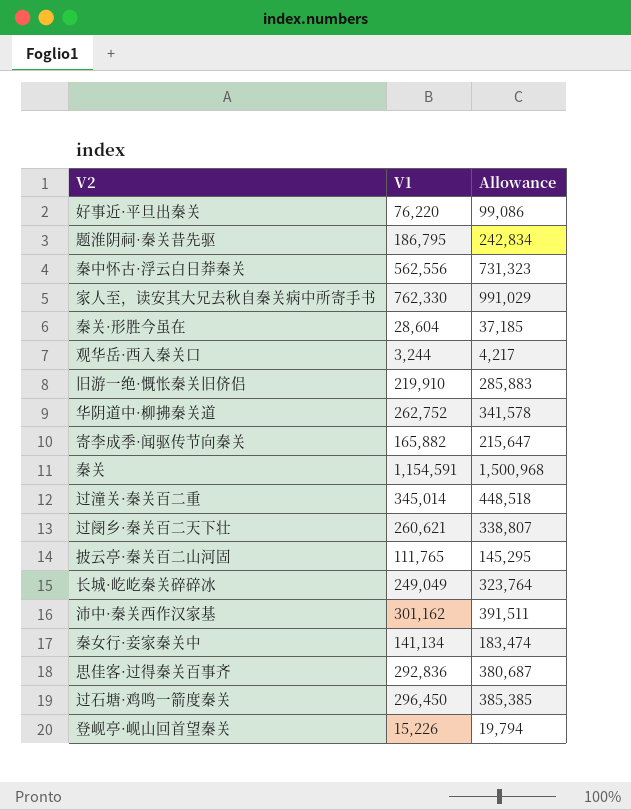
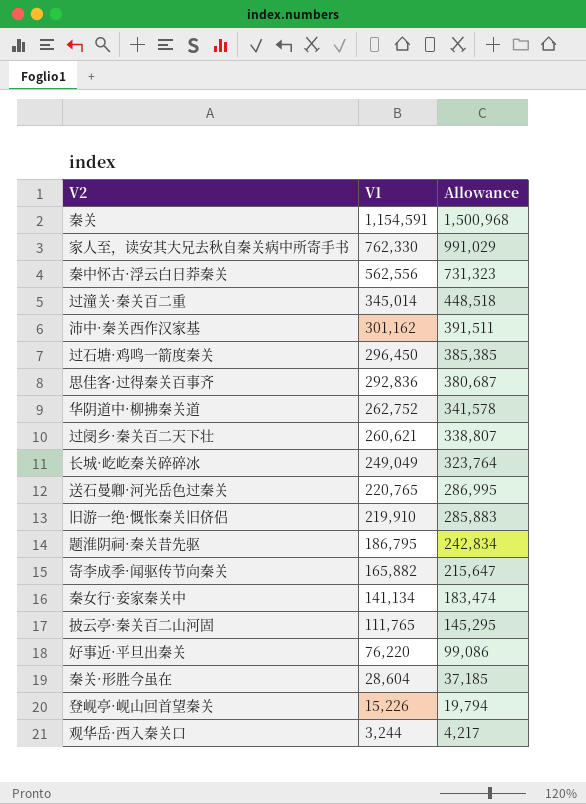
row order: none -> V1 descending
row 送石曼卿·河光岳色过秦关: none -> 220,765 | 286,995

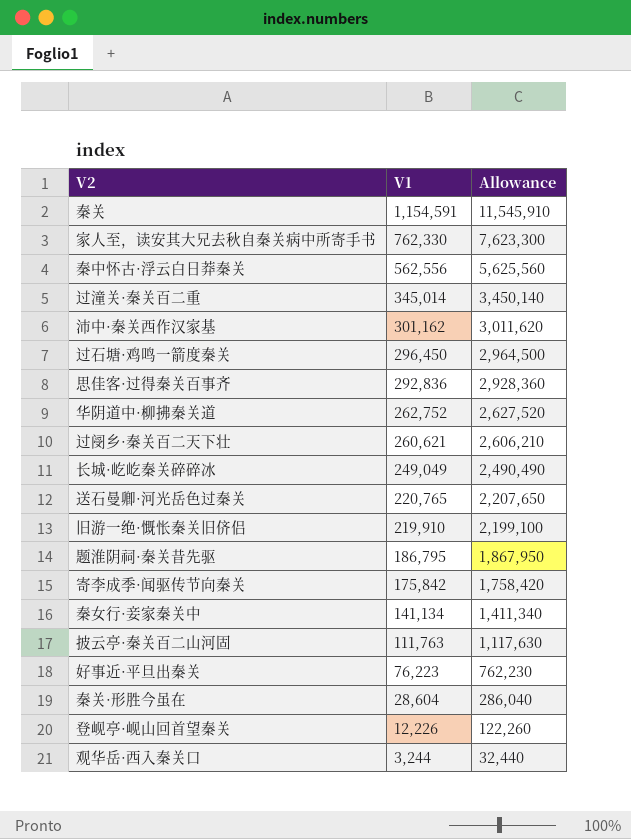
column Allowance | formula: [V1] * 1.3 -> [V1] * 10
寄李成季·闻驱传节向秦关 | V1: 165,882 -> 175,842
披云亭·秦关百二山河固 | V1: 111,765 -> 111,763
好事近·平旦出秦关 | V1: 76,220 -> 76,223
登岘亭·岘山回首望秦关 | V1: 15,226 -> 12,226

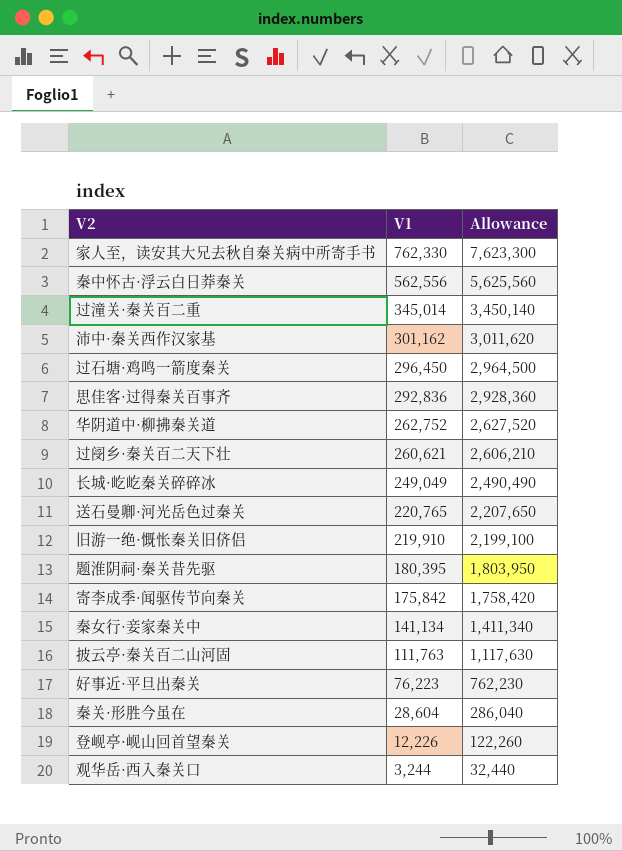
row 秦关: 1,154,591 | 11,545,910 -> none
题淮阴祠·秦关昔先驱 | V1: 186,795 -> 180,395
题淮阴祠·秦关昔先驱 | Allowance: 1,867,950 -> 1,803,950

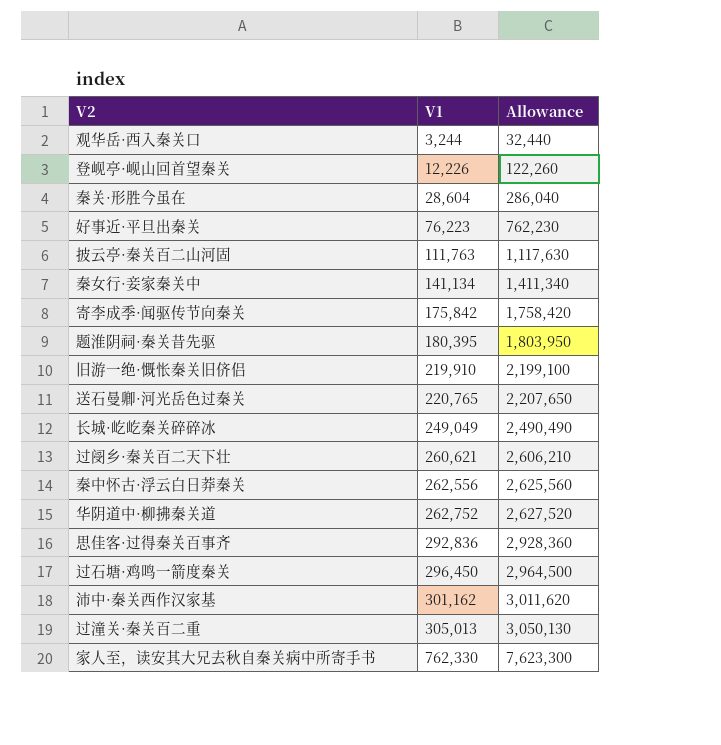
row order: V1 descending -> V1 ascending
秦中怀古·浮云白日莽秦关 | V1: 562,556 -> 262,556
秦中怀古·浮云白日莽秦关 | Allowance: 5,625,560 -> 2,625,560
过潼关·秦关百二重 | V1: 345,014 -> 305,013
过潼关·秦关百二重 | Allowance: 3,450,140 -> 3,050,130

